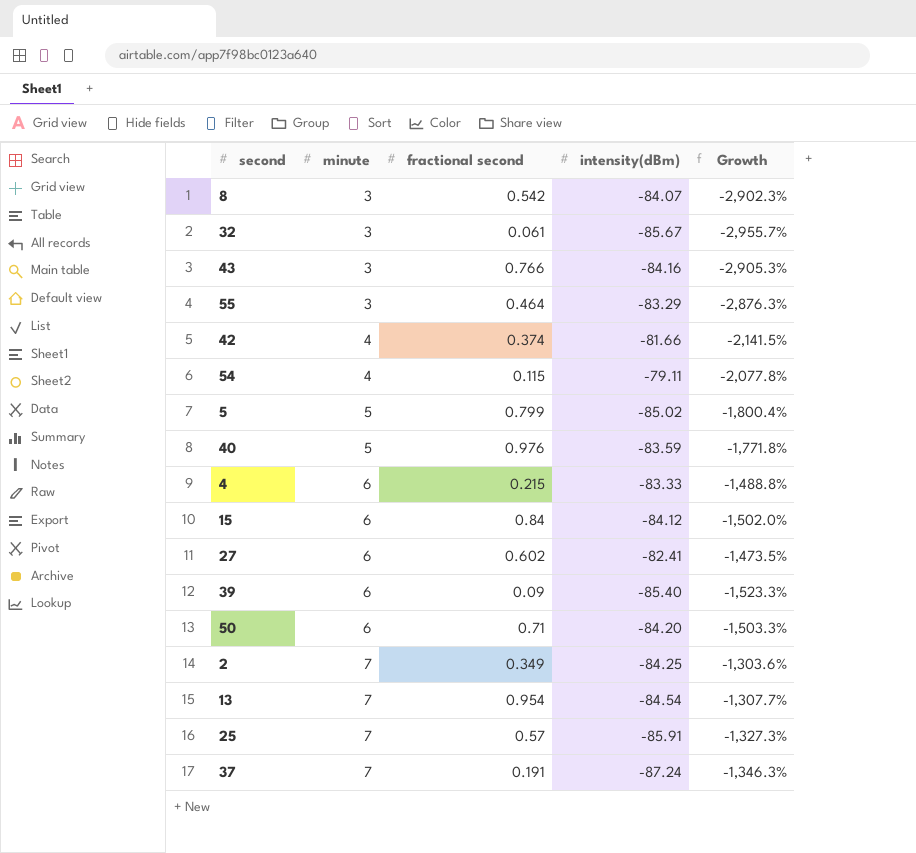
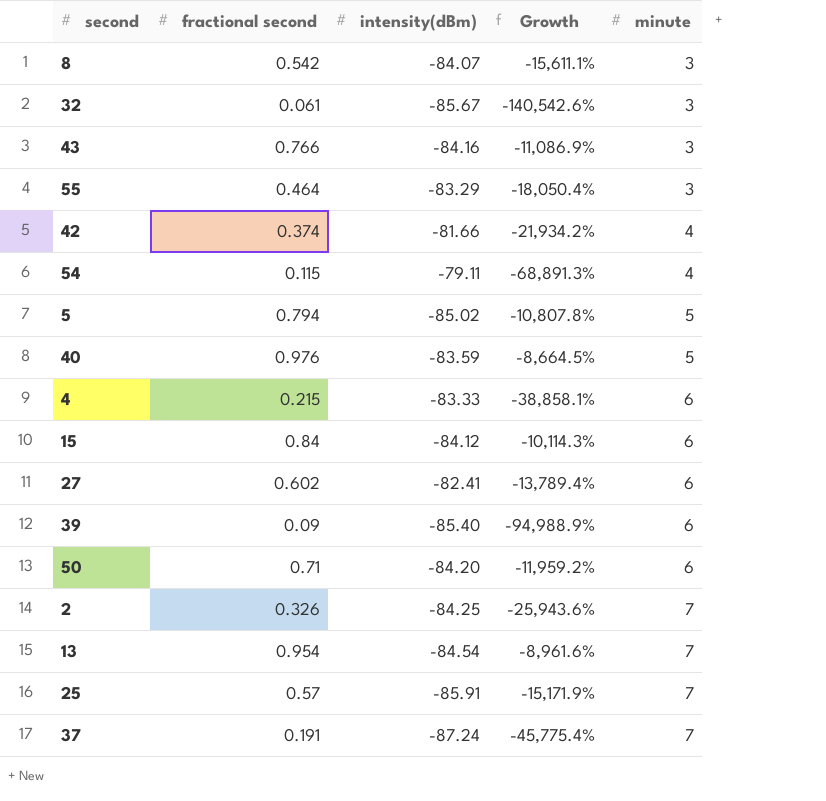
column Growth | formula: ([intensity(dBm)] - [minute]) / [minute] -> ([intensity(dBm)] - [fractional second]) / [fractional second]
column minute | position: 2 -> 5
5 | fractional second: 0.799 -> 0.794
2 | fractional second: 0.349 -> 0.326

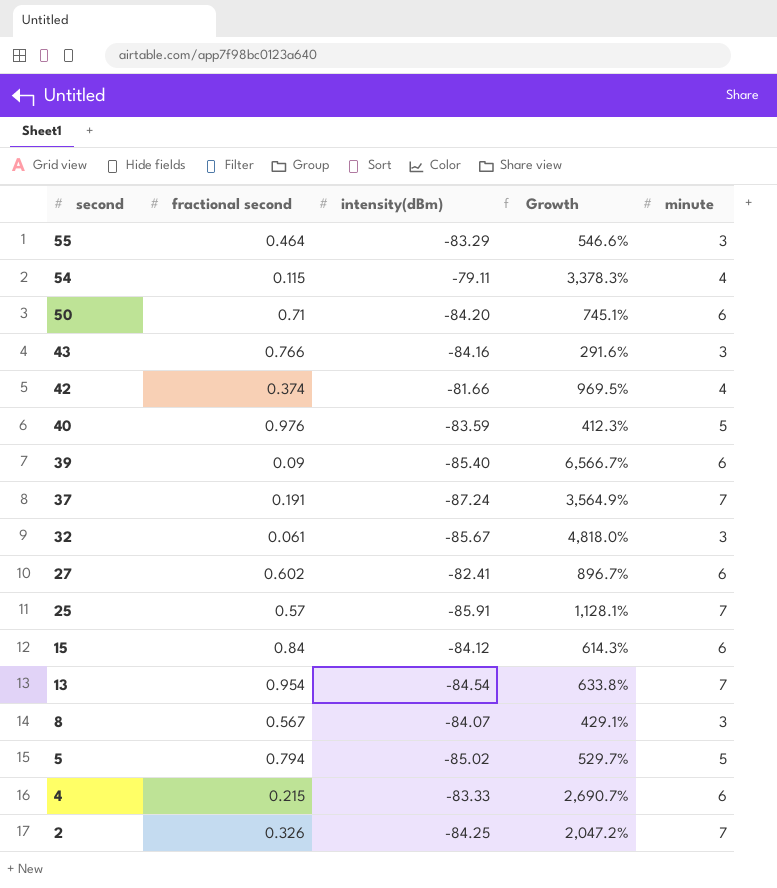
row order: minute ascending -> second descending
column Growth | formula: ([intensity(dBm)] - [fractional second]) / [fractional second] -> ([minute] - [fractional second]) / [fractional second]
8 | fractional second: 0.542 -> 0.567

